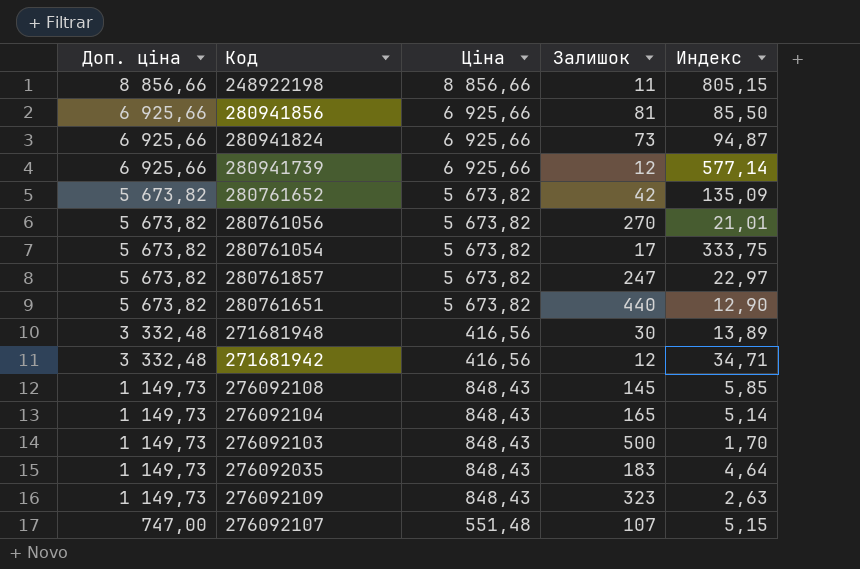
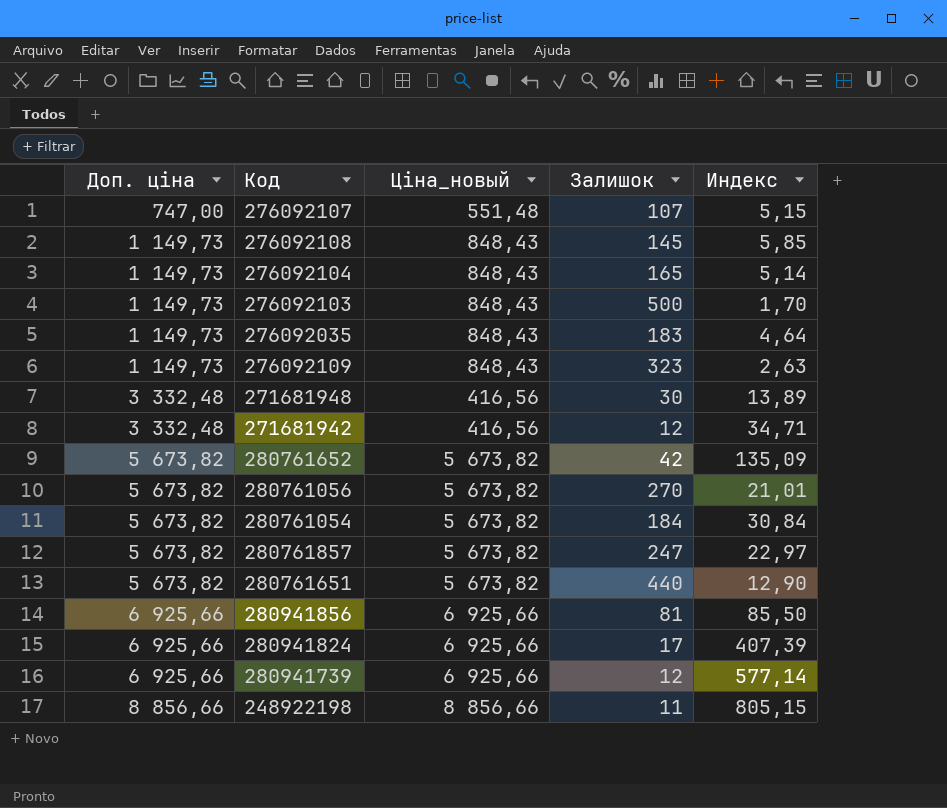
row order: Доп. ціна descending -> Доп. ціна ascending
column name: Ціна -> Ціна_новый
280761054 | Залишок: 17 -> 184
280761054 | Индекс: 333,75 -> 30,84
280941824 | Залишок: 73 -> 17
280941824 | Индекс: 94,87 -> 407,39

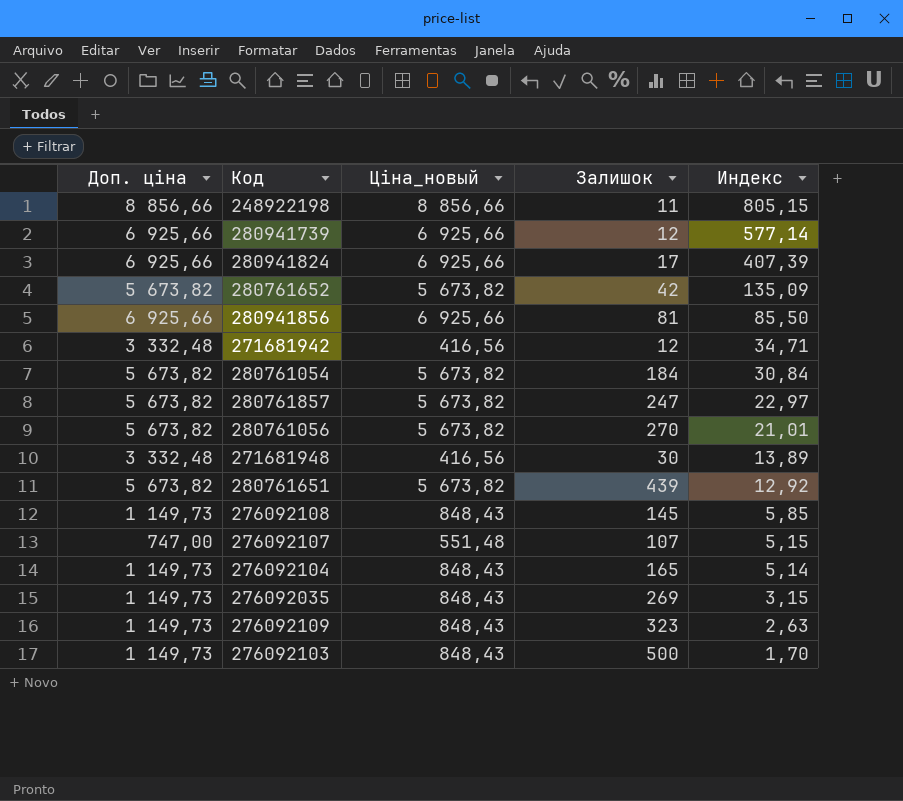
row order: Доп. ціна ascending -> Индекс descending
280761651 | Залишок: 440 -> 439
280761651 | Индекс: 12,90 -> 12,92
276092035 | Залишок: 183 -> 269
276092035 | Индекс: 4,64 -> 3,15

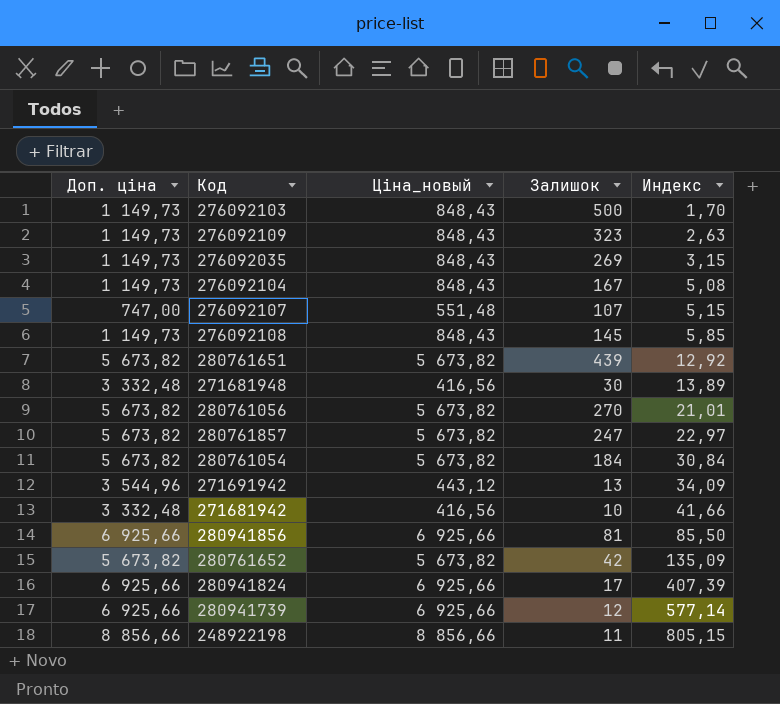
row order: Индекс descending -> Индекс ascending
276092104 | Залишок: 165 -> 167
276092104 | Индекс: 5,14 -> 5,08
row 271691942: none -> 3 544,96 | 443,12 | 13 | 34,09
271681942 | Залишок: 12 -> 10
271681942 | Индекс: 34,71 -> 41,66

